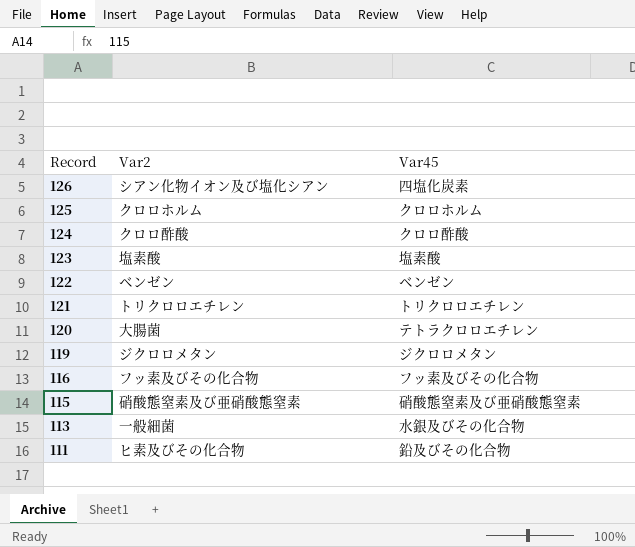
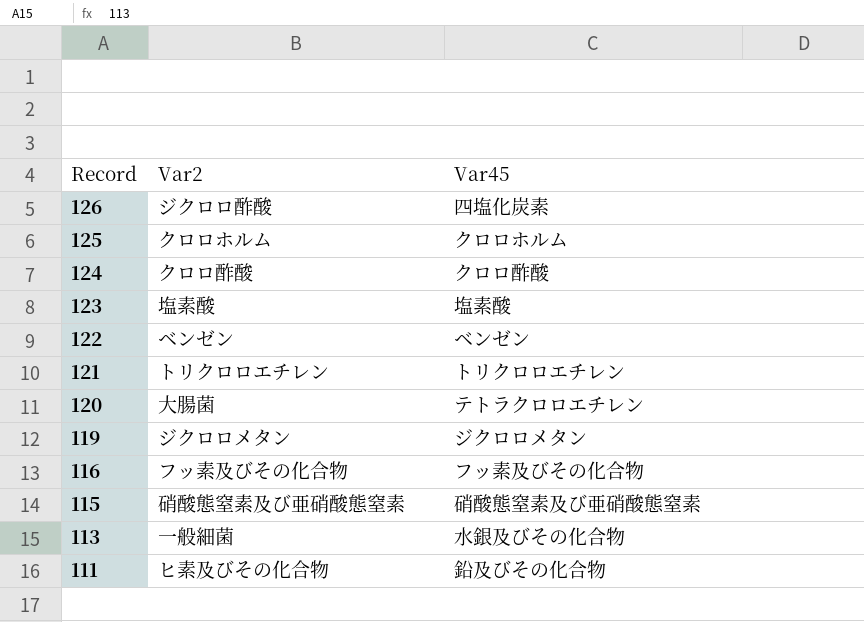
126 | Var2: シアン化物イオン及び塩化シアン -> ジクロロ酢酸

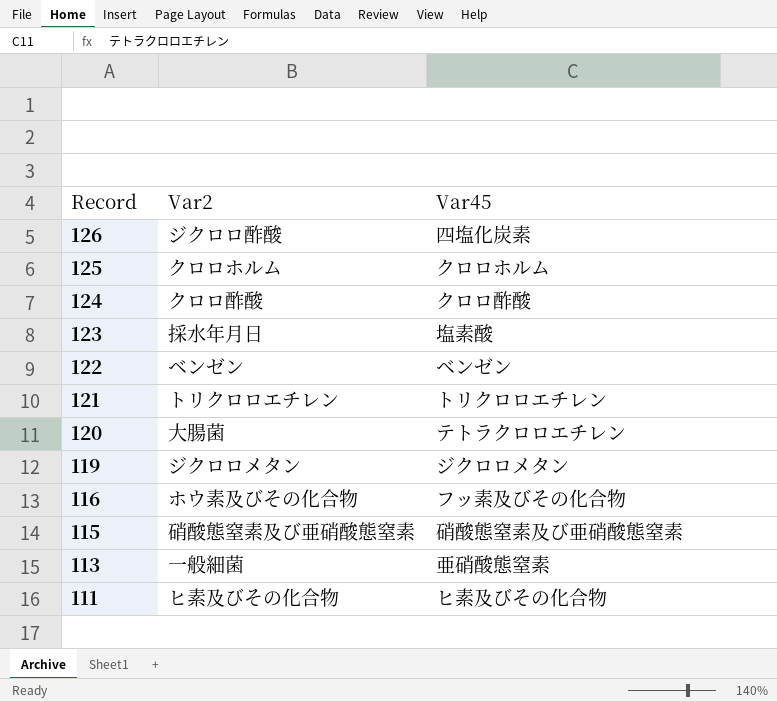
123 | Var2: 塩素酸 -> 採水年月日
116 | Var2: フッ素及びその化合物 -> ホウ素及びその化合物
113 | Var45: 水銀及びその化合物 -> 亜硝酸態窒素
111 | Var45: 鉛及びその化合物 -> ヒ素及びその化合物

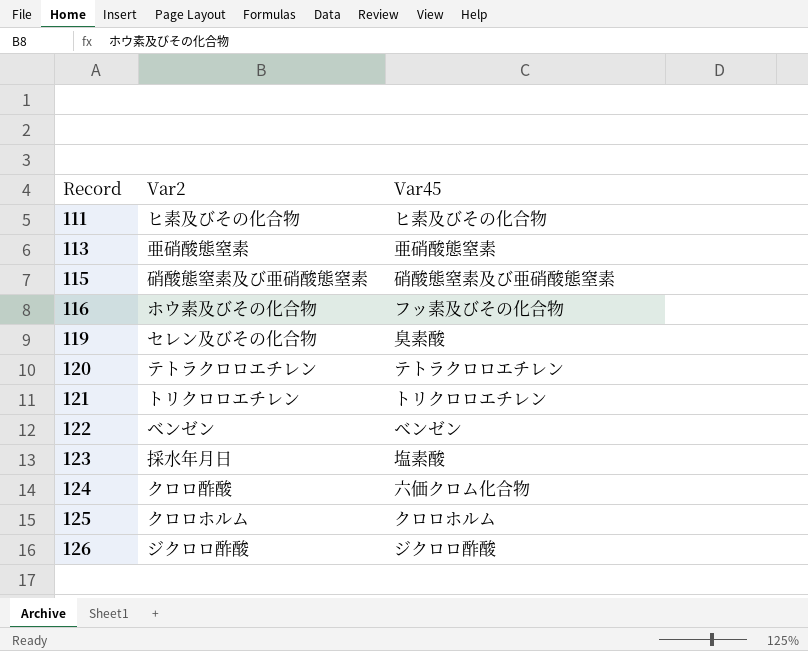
row order: Record descending -> Record ascending
113 | Var2: 一般細菌 -> 亜硝酸態窒素
119 | Var2: ジクロロメタン -> セレン及びその化合物
119 | Var45: ジクロロメタン -> 臭素酸
120 | Var2: 大腸菌 -> テトラクロロエチレン
124 | Var45: クロロ酢酸 -> 六価クロム化合物
126 | Var45: 四塩化炭素 -> ジクロロ酢酸

